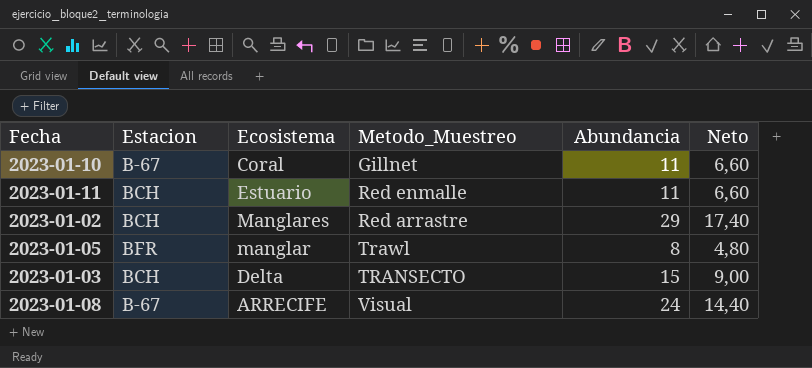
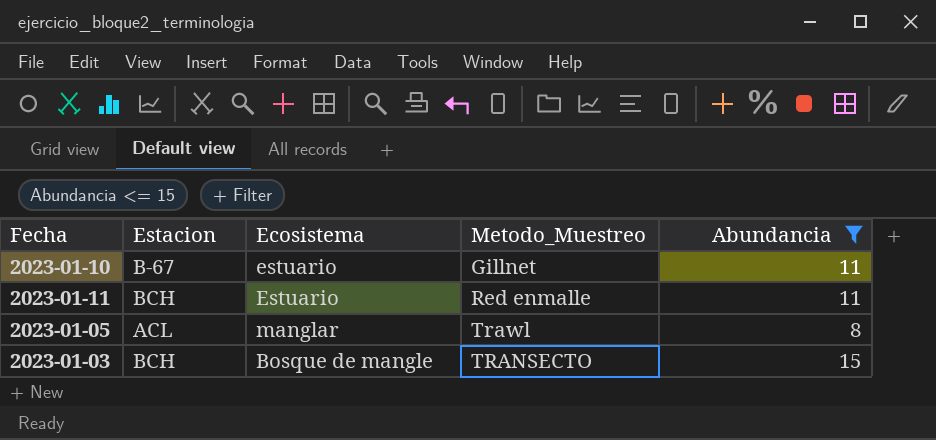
filter: none -> Abundancia <= 15
column Neto | formula: [Abundancia] * 0,6 -> none
2023-01-10 | Ecosistema: Coral -> estuario
2023-01-05 | Estacion: BFR -> ACL
2023-01-03 | Ecosistema: Delta -> Bosque de mangle

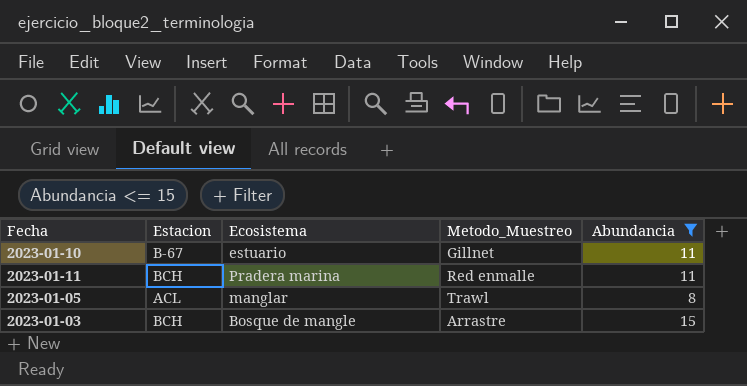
2023-01-11 | Ecosistema: Estuario -> Pradera marina
2023-01-03 | Metodo_Muestreo: TRANSECTO -> Arrastre

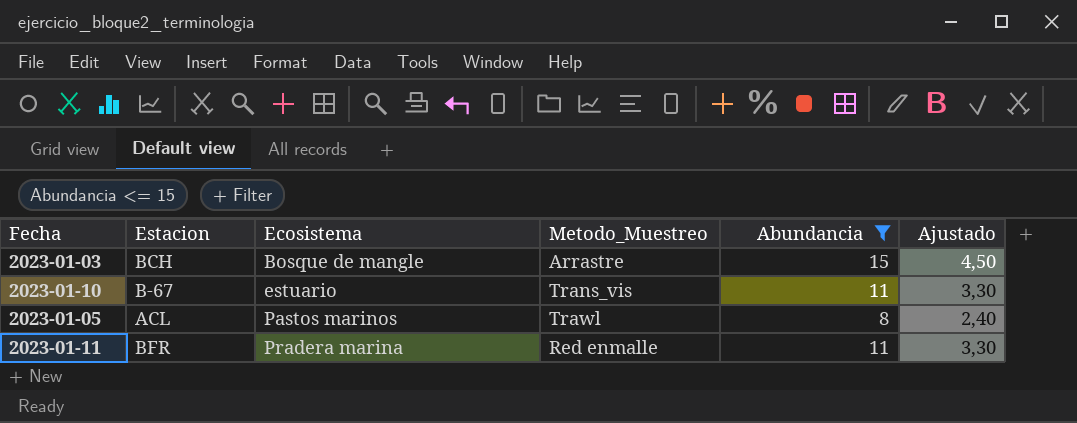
row order: none -> Ecosistema ascending
column Ajustado | formula: none -> [Abundancia] * 0,3
2023-01-10 | Metodo_Muestreo: Gillnet -> Trans_vis
2023-01-05 | Ecosistema: manglar -> Pastos marinos
2023-01-11 | Estacion: BCH -> BFR

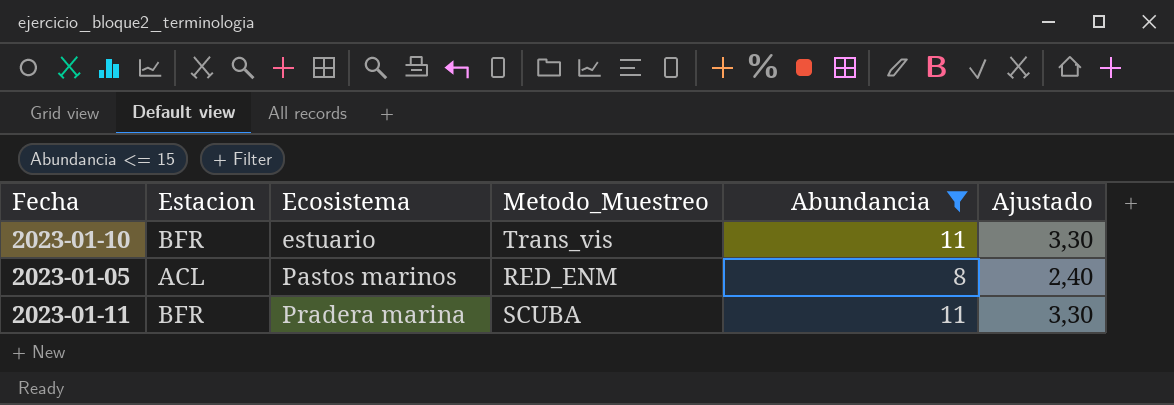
row 2023-01-03: BCH | Bosque de mangle | Arrastre | 15 | 4,50 -> none
2023-01-10 | Estacion: B-67 -> BFR
2023-01-05 | Metodo_Muestreo: Trawl -> RED_ENM
2023-01-11 | Metodo_Muestreo: Red enmalle -> SCUBA

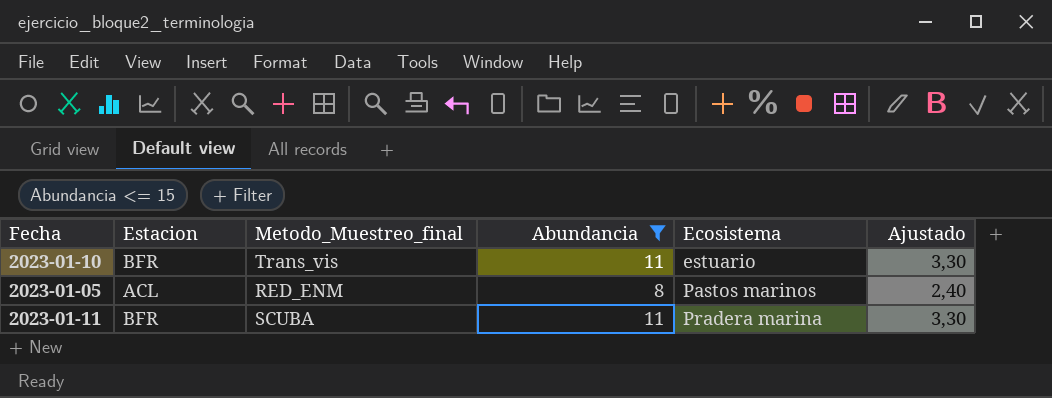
column name: Metodo_Muestreo -> Metodo_Muestreo_final
column Ecosistema | position: 3 -> 5

